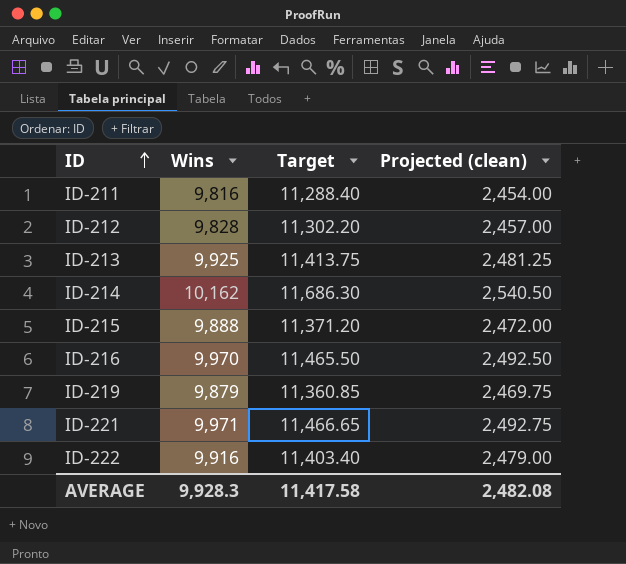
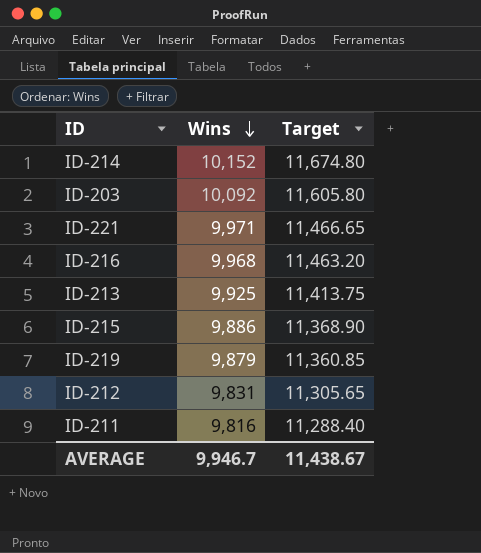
row order: ID ascending -> Wins descending
column Projected (clean) | formula: [Wins] * 0.25 -> none
row ID-222: 9,916 | 11,403.40 | 2,479.00 -> none
ID-214 | Wins: 10,162 -> 10,152
ID-214 | Target: 11,686.30 -> 11,674.80
row ID-203: none -> 10,092 | 11,605.80
ID-216 | Wins: 9,970 -> 9,968
ID-216 | Target: 11,465.50 -> 11,463.20
ID-215 | Wins: 9,888 -> 9,886
ID-215 | Target: 11,371.20 -> 11,368.90
ID-212 | Wins: 9,828 -> 9,831
ID-212 | Target: 11,302.20 -> 11,305.65
AVERAGE | Wins: 9,928.3 -> 9,946.7
AVERAGE | Target: 11,417.58 -> 11,438.67

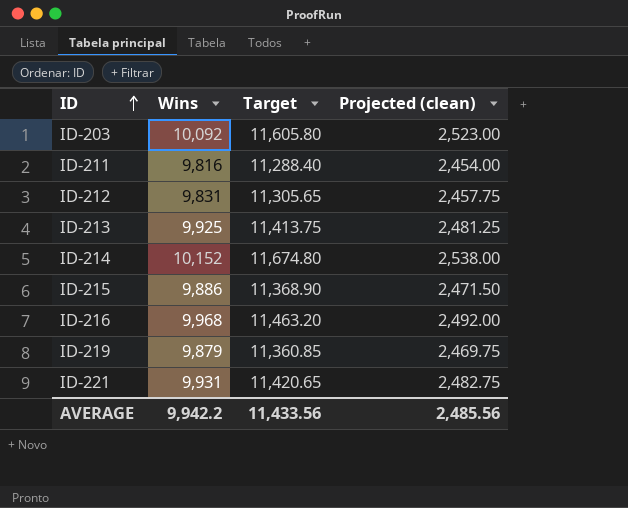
row order: Wins descending -> ID ascending
column Projected (clean) | formula: none -> [Wins] * 0.25
ID-221 | Wins: 9,971 -> 9,931
ID-221 | Target: 11,466.65 -> 11,420.65
AVERAGE | Wins: 9,946.7 -> 9,942.2
AVERAGE | Target: 11,438.67 -> 11,433.56

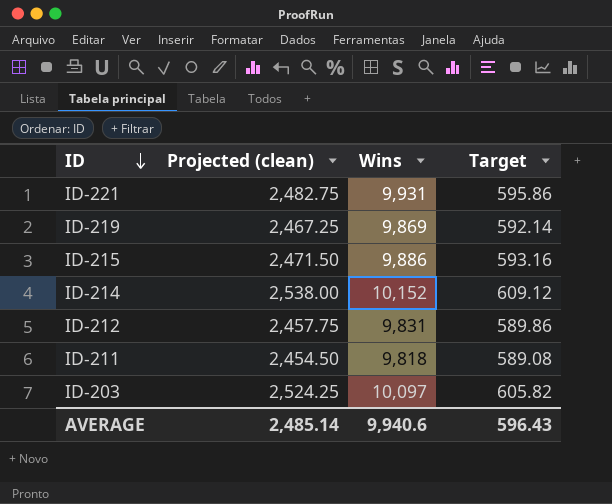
row order: ID ascending -> ID descending
column Projected (clean) | position: 4 -> 2
column Target | formula: [Wins] * 1.15 -> [Wins] * 0.06
row ID-213: 9,925 | 11,413.75 | 2,481.25 -> none
row ID-216: 9,968 | 11,463.20 | 2,492.00 -> none
ID-219 | Projected (clean): 2,469.75 -> 2,467.25
ID-219 | Wins: 9,879 -> 9,869
ID-211 | Projected (clean): 2,454.00 -> 2,454.50
ID-211 | Wins: 9,816 -> 9,818
ID-203 | Projected (clean): 2,523.00 -> 2,524.25
ID-203 | Wins: 10,092 -> 10,097
AVERAGE | Projected (clean): 2,485.56 -> 2,485.14
AVERAGE | Wins: 9,942.2 -> 9,940.6
AVERAGE | Target: 11,433.56 -> 596.43

